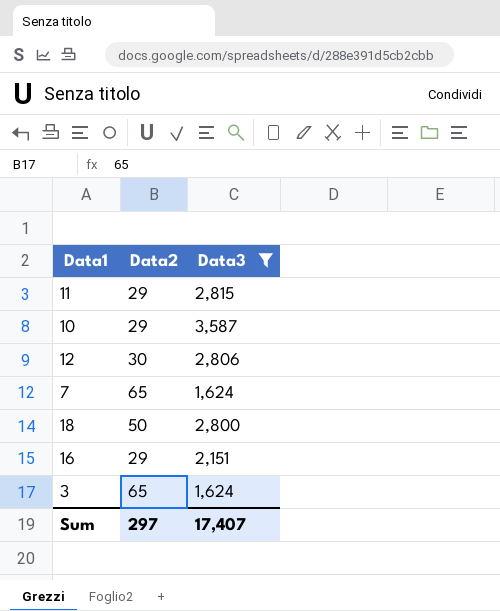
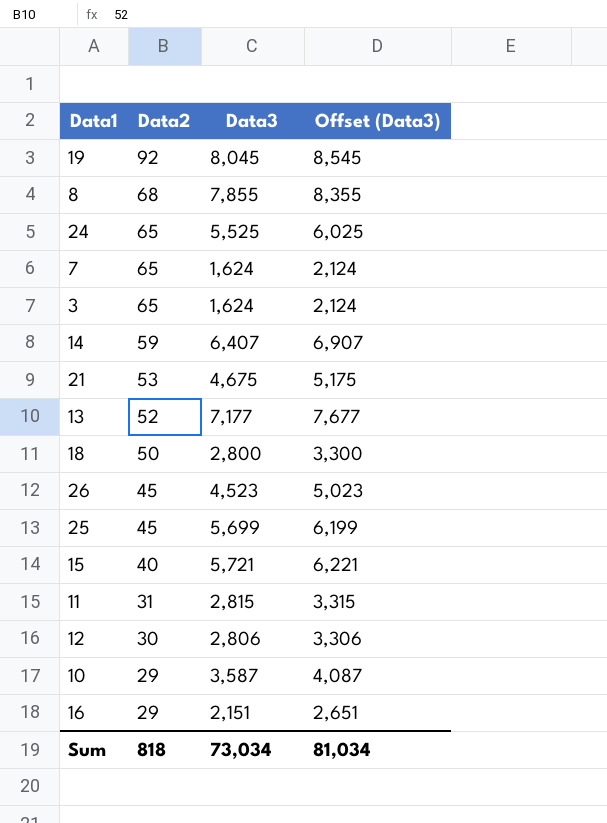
filter: Data3 <= 3,587 -> none
row order: none -> Data2 descending
column Offset (Data3) | formula: none -> [Data3] + 500
11 | Data2: 29 -> 31
Sum | Data2: 297 -> 818
Sum | Data3: 17,407 -> 73,034

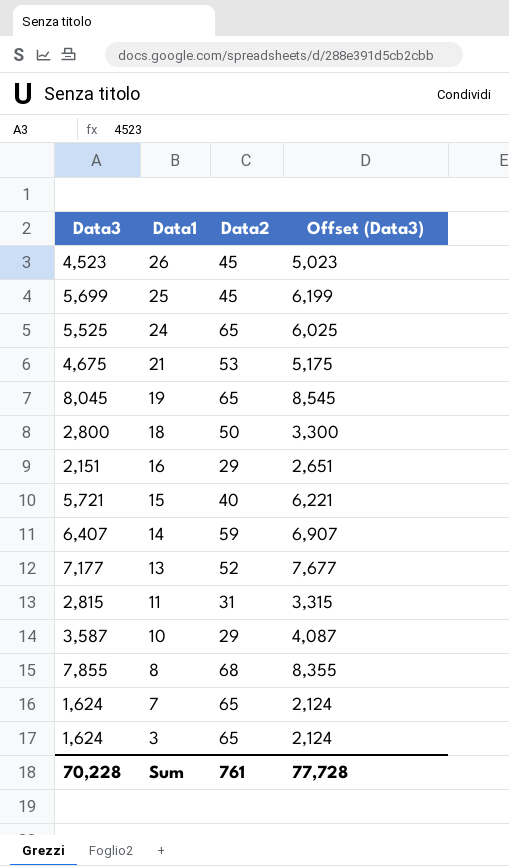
row order: Data2 descending -> Data1 descending
column Data3 | position: 3 -> 1
row 12: 30 | 2,806 | 3,306 -> none
19 | Data2: 92 -> 65
Sum | Data3: 73,034 -> 70,228
Sum | Data2: 818 -> 761
Sum | Offset (Data3): 81,034 -> 77,728

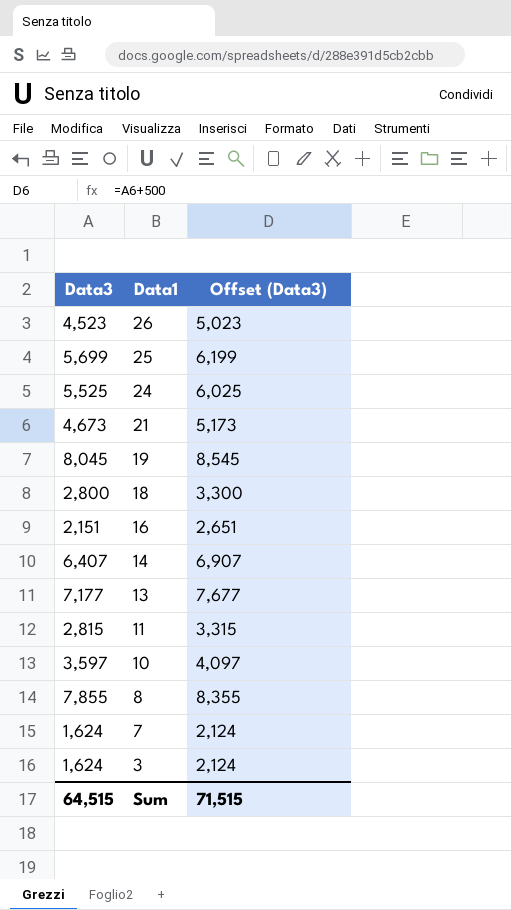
column Data2 | position: 3 -> none
row 15: 5,721 | 40 | 6,221 -> none
21 | Data3: 4,675 -> 4,673
21 | Offset (Data3): 5,175 -> 5,173
10 | Data3: 3,587 -> 3,597
10 | Offset (Data3): 4,087 -> 4,097
Sum | Data3: 70,228 -> 64,515
Sum | Offset (Data3): 77,728 -> 71,515

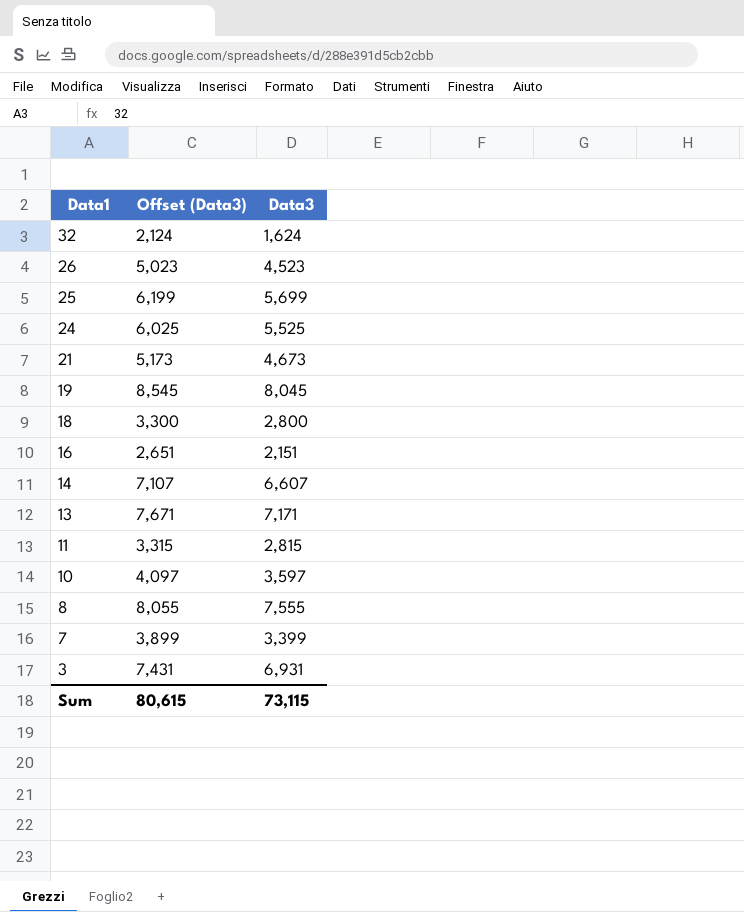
column Data3 | position: 1 -> 3
row 32: none -> 2,124 | 1,624
14 | Offset (Data3): 6,907 -> 7,107
14 | Data3: 6,407 -> 6,607
13 | Offset (Data3): 7,677 -> 7,671
13 | Data3: 7,177 -> 7,171
8 | Offset (Data3): 8,355 -> 8,055
8 | Data3: 7,855 -> 7,555
7 | Offset (Data3): 2,124 -> 3,899
7 | Data3: 1,624 -> 3,399
3 | Offset (Data3): 2,124 -> 7,431
3 | Data3: 1,624 -> 6,931
Sum | Offset (Data3): 71,515 -> 80,615
Sum | Data3: 64,515 -> 73,115

